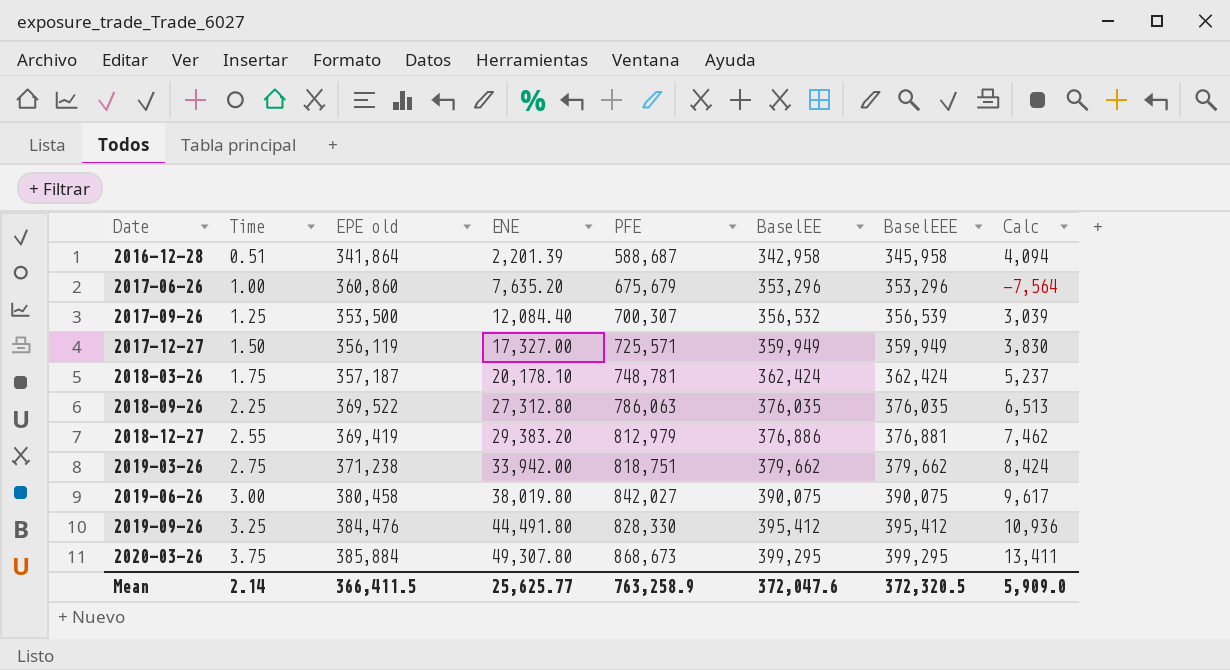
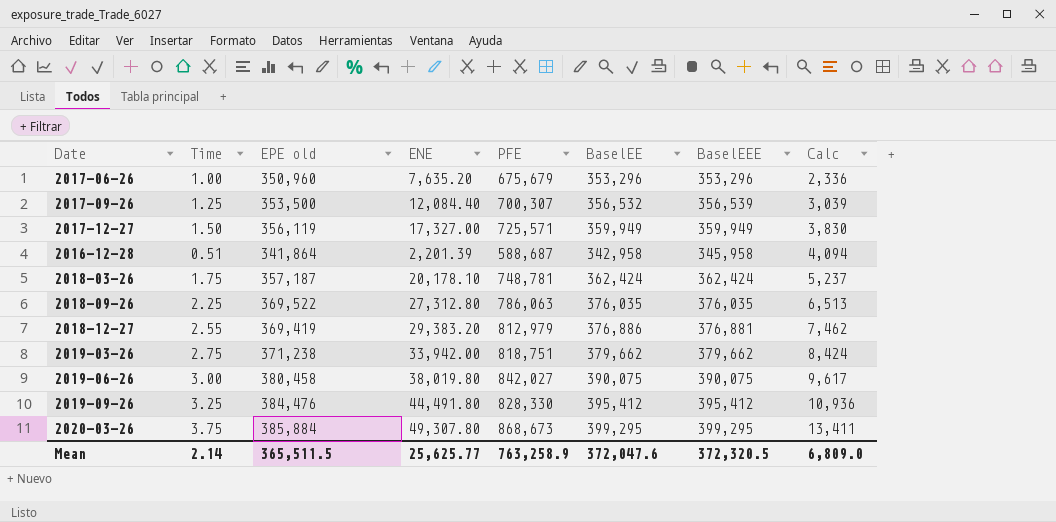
row order: Date ascending -> Calc ascending
2017-06-26 | EPE old: 360,860 -> 350,960
2017-06-26 | Calc: -7,564 -> 2,336
Mean | EPE old: 366,411.5 -> 365,511.5
Mean | Calc: 5,909.0 -> 6,809.0

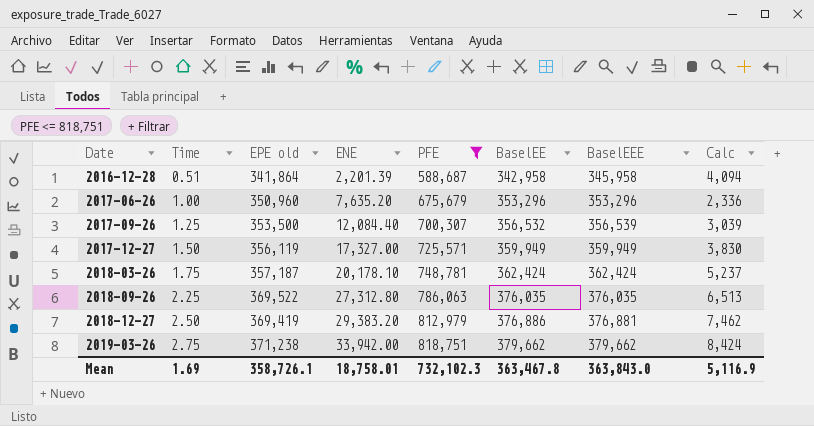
filter: none -> PFE <= 818,751
row order: Calc ascending -> Date ascending
2018-12-27 | Time: 2.55 -> 2.50
Mean | Time: 2.14 -> 1.69
Mean | EPE old: 365,511.5 -> 358,726.1
Mean | ENE: 25,625.77 -> 18,758.01
Mean | PFE: 763,258.9 -> 732,102.3
Mean | BaselEE: 372,047.6 -> 363,467.8
Mean | BaselEEE: 372,320.5 -> 363,843.0
Mean | Calc: 6,809.0 -> 5,116.9

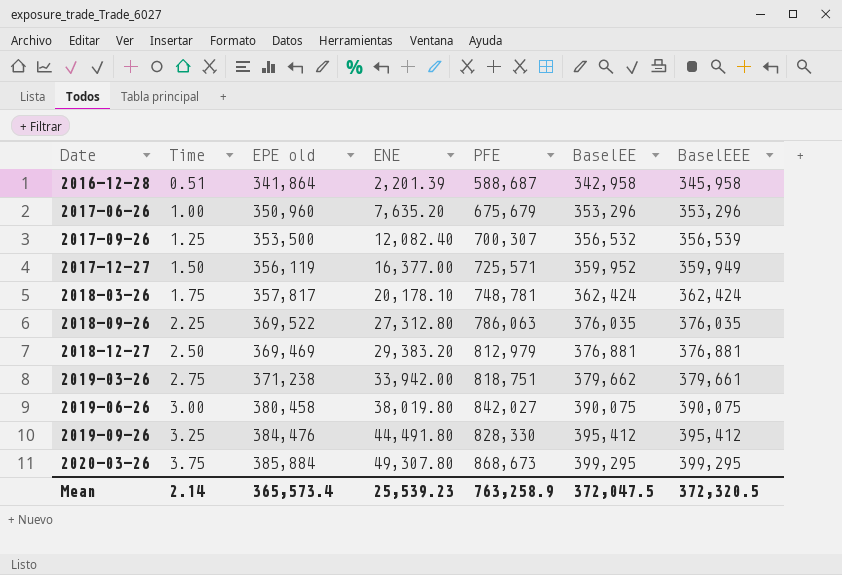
filter: PFE <= 818,751 -> none
column Calc | formula: [BaselEEE] - [EPE old] -> none
2017-09-26 | ENE: 12,084.40 -> 12,082.40
2017-12-27 | ENE: 17,327.00 -> 16,377.00
2017-12-27 | BaselEE: 359,949 -> 359,952
2018-03-26 | EPE old: 357,187 -> 357,817
2018-12-27 | EPE old: 369,419 -> 369,469
2018-12-27 | BaselEE: 376,886 -> 376,881
2019-03-26 | BaselEEE: 379,662 -> 379,661
Mean | Time: 1.69 -> 2.14
Mean | EPE old: 358,726.1 -> 365,573.4
Mean | ENE: 18,758.01 -> 25,539.23
Mean | PFE: 732,102.3 -> 763,258.9
Mean | BaselEE: 363,467.8 -> 372,047.5
Mean | BaselEEE: 363,843.0 -> 372,320.5

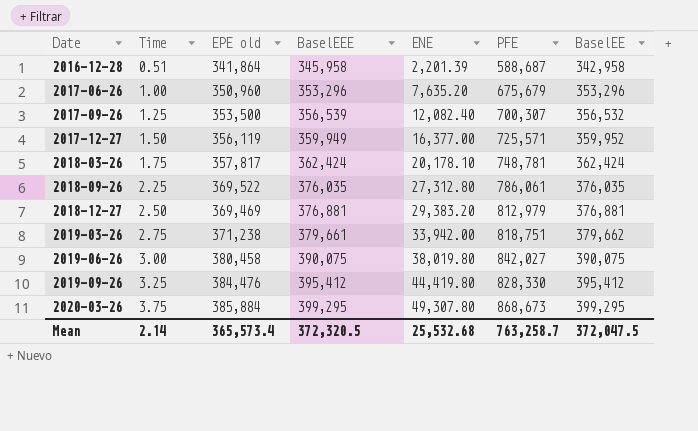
column BaselEEE | position: 7 -> 4
2018-09-26 | PFE: 786,063 -> 786,061
2019-09-26 | ENE: 44,491.80 -> 44,419.80
Mean | ENE: 25,539.23 -> 25,532.68
Mean | PFE: 763,258.9 -> 763,258.7

